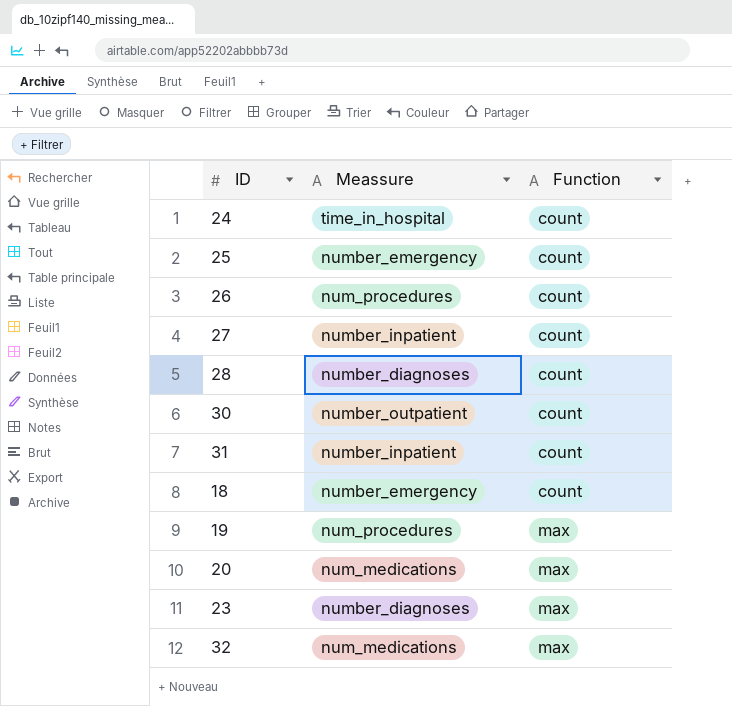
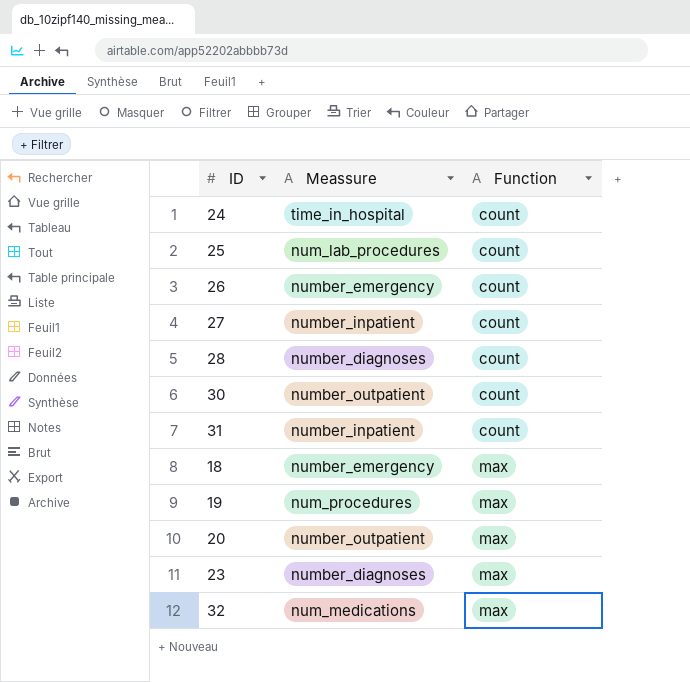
25 | Meassure: number_emergency -> num_lab_procedures
26 | Meassure: num_procedures -> number_emergency
18 | Function: count -> max
20 | Meassure: num_medications -> number_outpatient

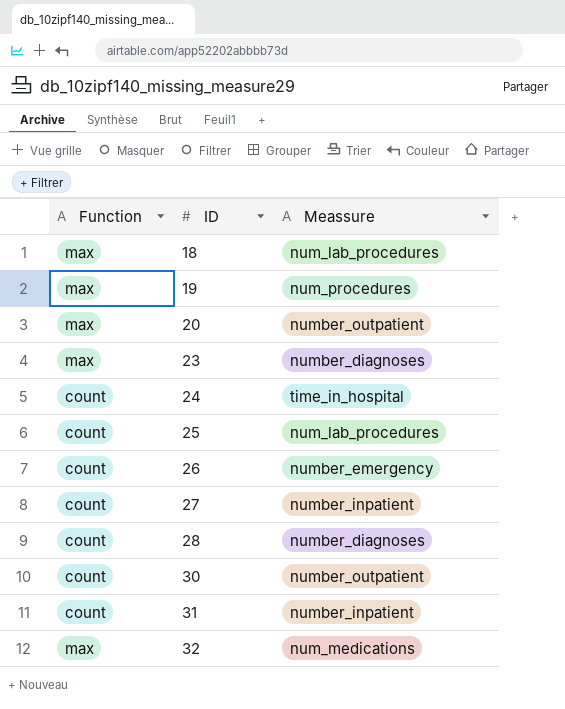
row order: Function ascending -> ID ascending
column Function | position: 3 -> 1
18 | Meassure: number_emergency -> num_lab_procedures

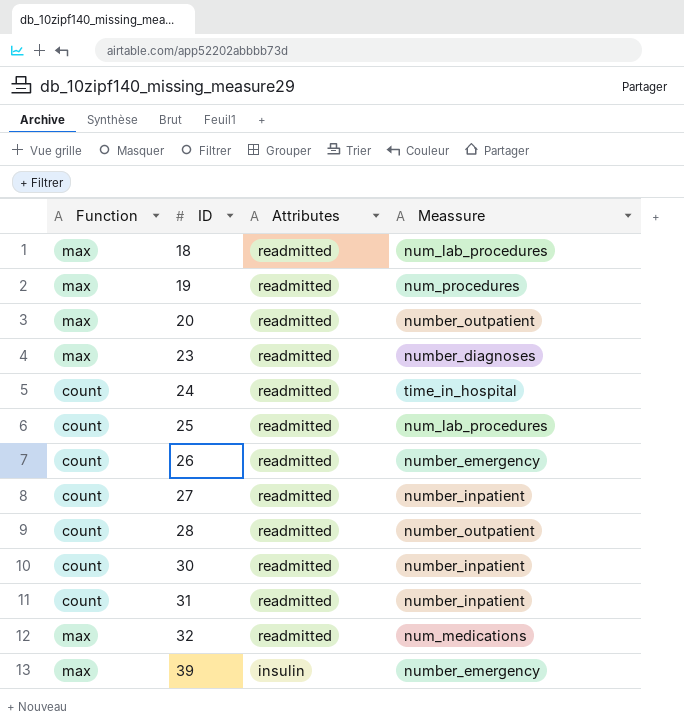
column Attributes | position: none -> 3
28 | Meassure: number_diagnoses -> number_outpatient
30 | Meassure: number_outpatient -> number_inpatient
row 39: none -> max | insulin | number_emergency

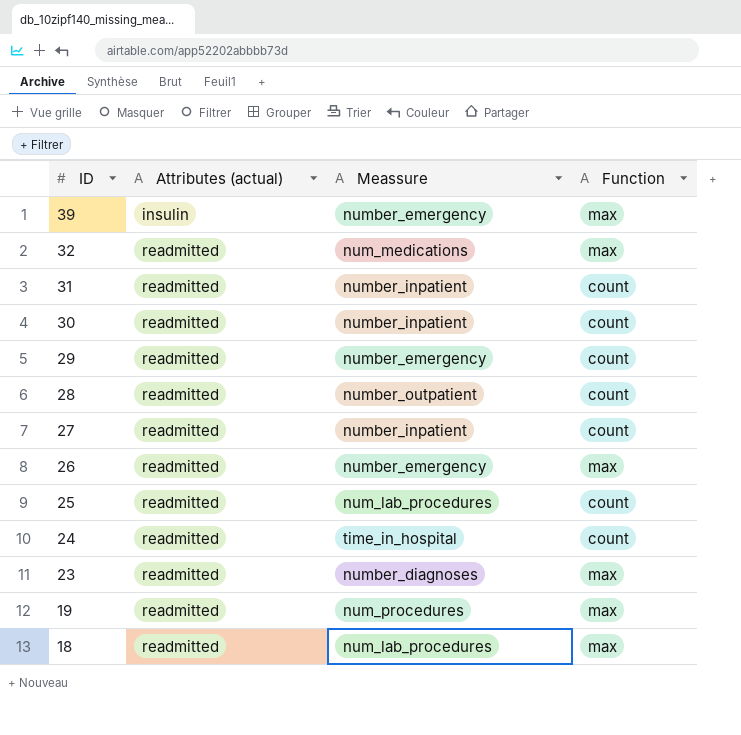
row order: ID ascending -> ID descending
column name: Attributes -> Attributes (actual)
column Function | position: 1 -> 4
row 20: max | readmitted | number_outpatient -> none
row 29: none -> readmitted | number_emergency | count
26 | Function: count -> max

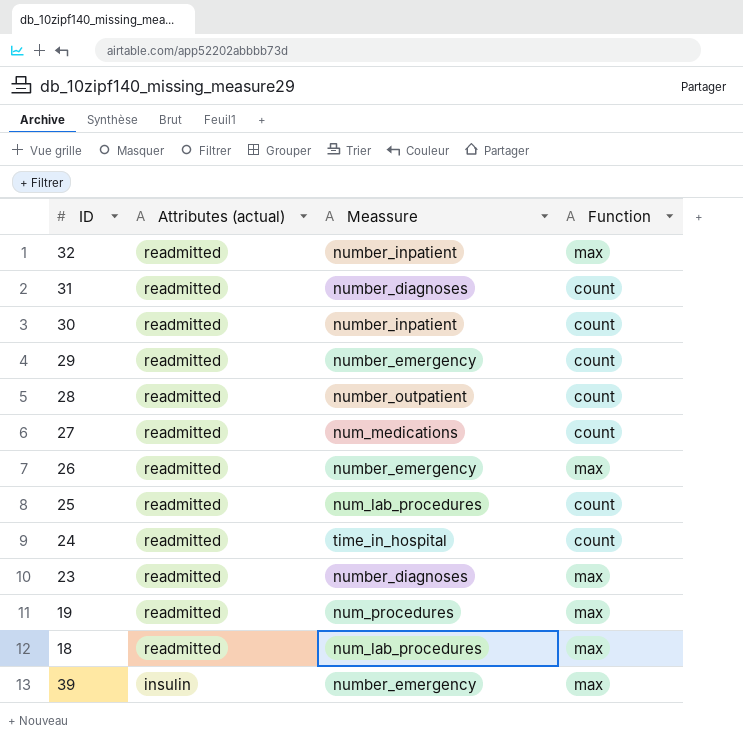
row order: ID descending -> Attributes (actual) descending
32 | Meassure: num_medications -> number_inpatient
31 | Meassure: number_inpatient -> number_diagnoses
27 | Meassure: number_inpatient -> num_medications

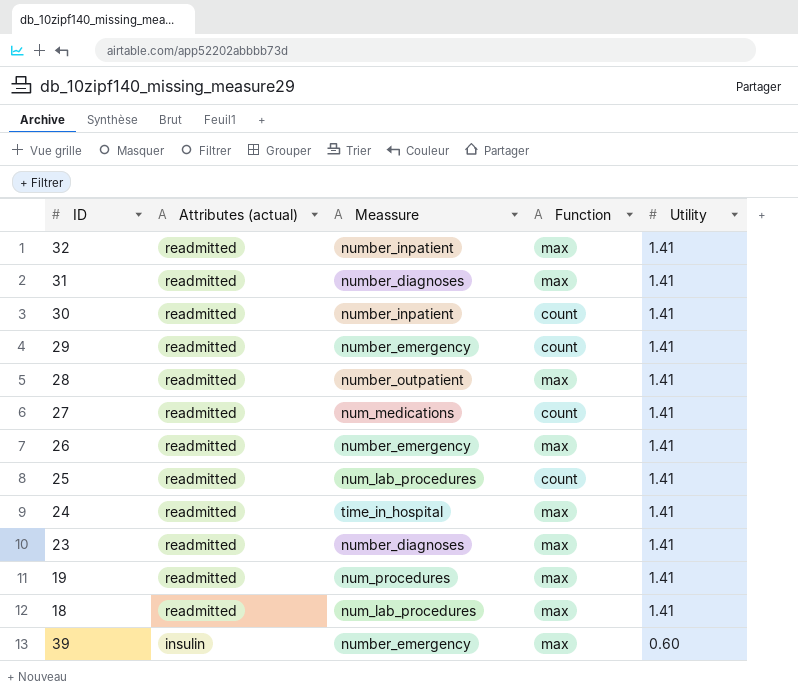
column Utility | position: none -> 5
31 | Function: count -> max
28 | Function: count -> max
24 | Function: count -> max

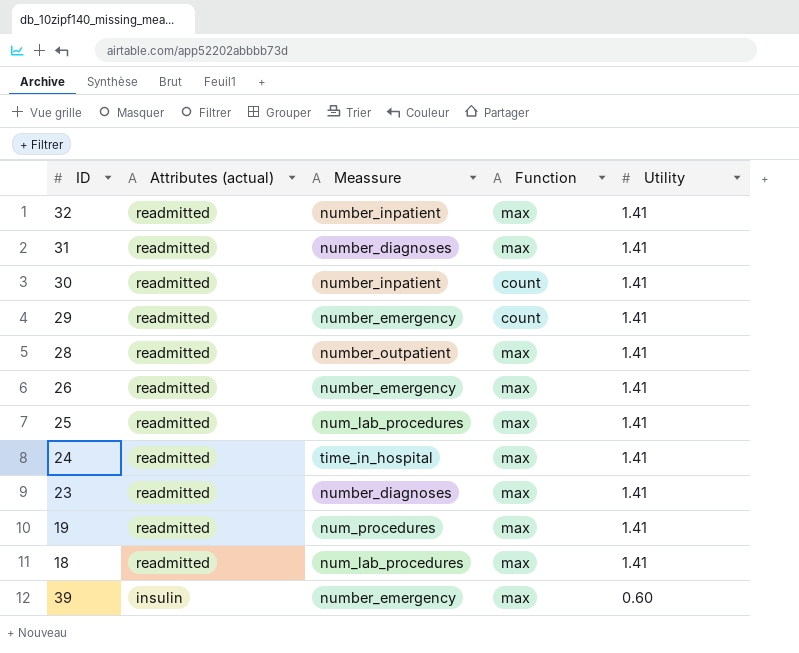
row 27: readmitted | num_medications | count | 1.41 -> none
25 | Function: count -> max

